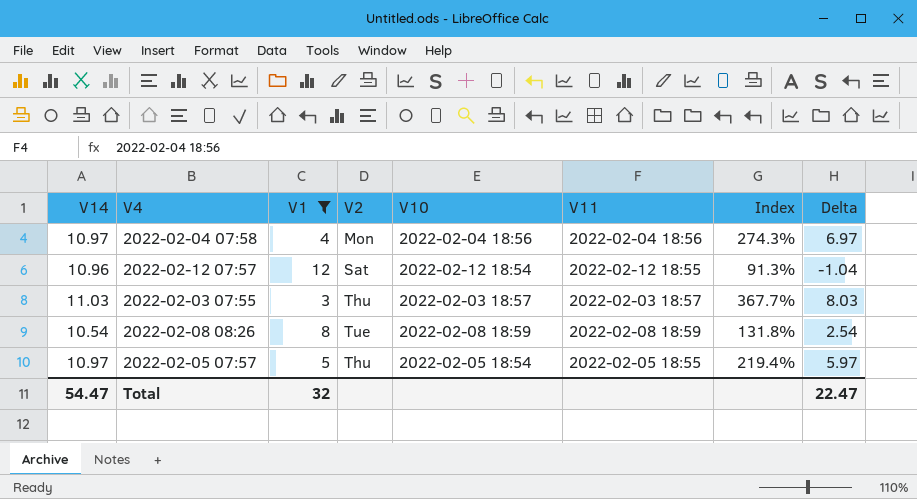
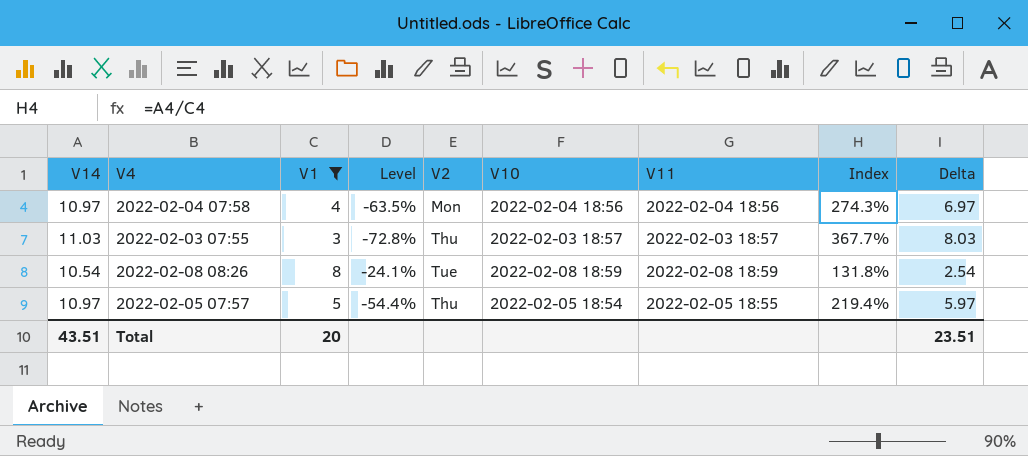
column Level | formula: none -> ([V1] - [V14]) / [V14]
row 2022-02-12 07:57: 10.96 | 12 | Sat | 2022-02-12 18:54 | 2022-02-12 18:55 | 91.3% | -1.04 -> none
Total | V14: 54.47 -> 43.51
Total | V1: 32 -> 20
Total | Delta: 22.47 -> 23.51

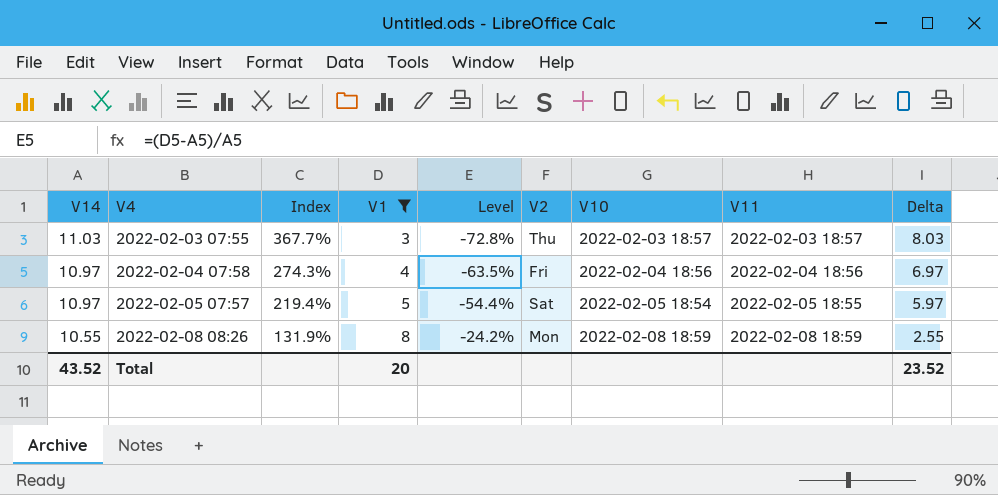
row order: none -> V14 descending
column Index | position: 8 -> 3
2022-02-04 07:58 | V2: Mon -> Fri
2022-02-05 07:57 | V2: Thu -> Sat
2022-02-08 08:26 | V14: 10.54 -> 10.55
2022-02-08 08:26 | Index: 131.8% -> 131.9%
2022-02-08 08:26 | Level: -24.1% -> -24.2%
2022-02-08 08:26 | V2: Tue -> Mon
2022-02-08 08:26 | Delta: 2.54 -> 2.55
Total | V14: 43.51 -> 43.52
Total | Delta: 23.51 -> 23.52

